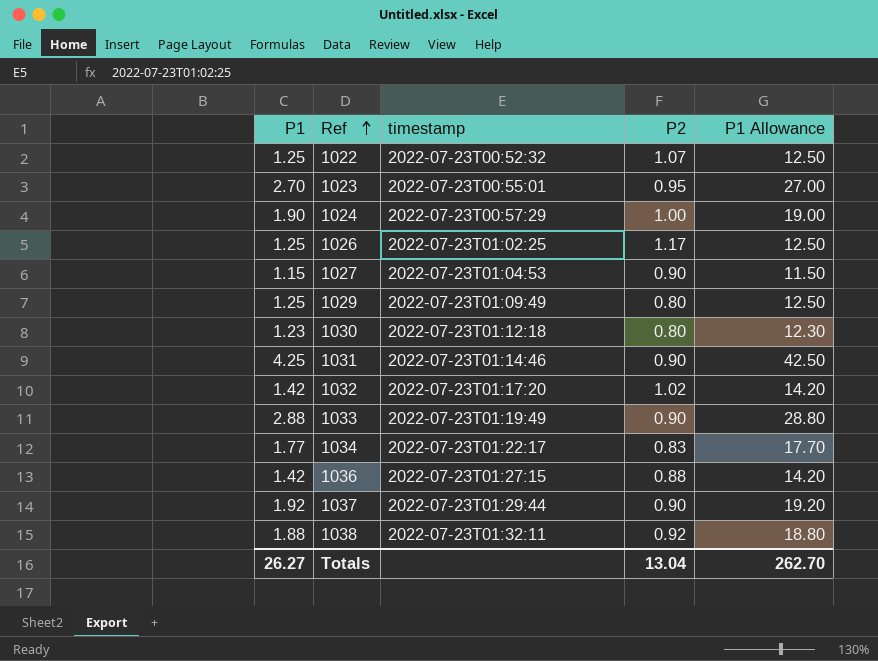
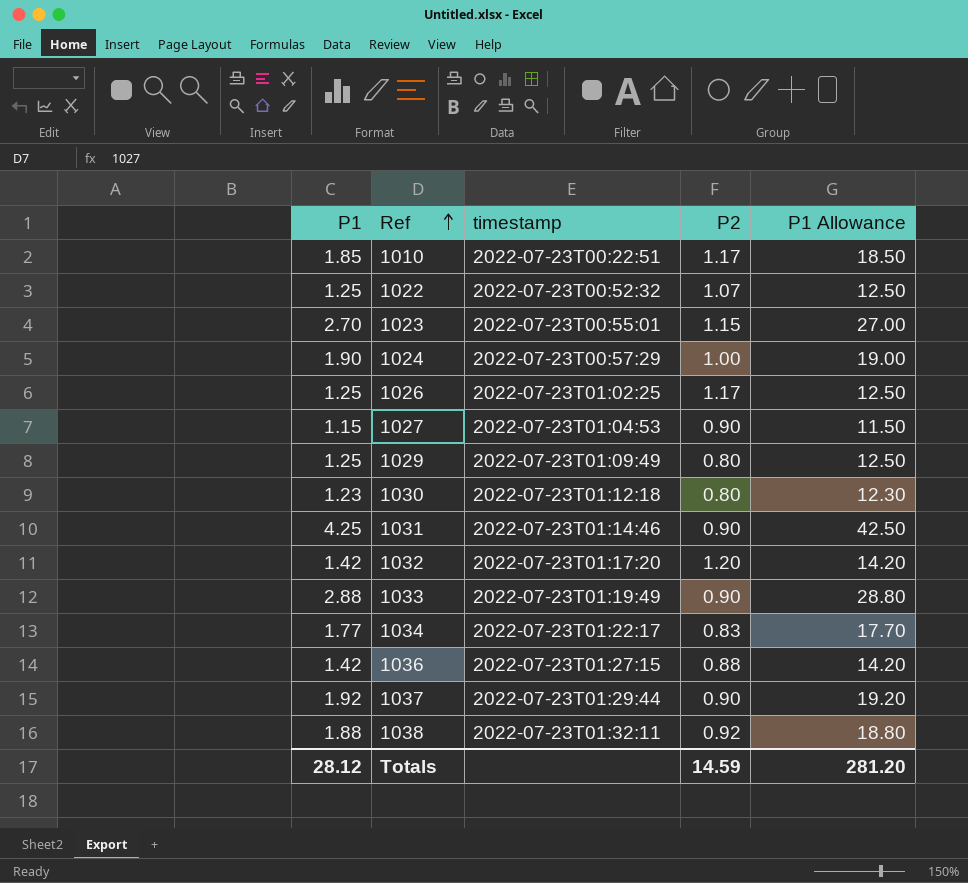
row 1010: none -> 1.85 | 2022-07-23T00:22:51 | 1.17 | 18.50
1023 | P2: 0.95 -> 1.15
1032 | P2: 1.02 -> 1.20
Totals | P1: 26.27 -> 28.12
Totals | P2: 13.04 -> 14.59
Totals | P1 Allowance: 262.70 -> 281.20

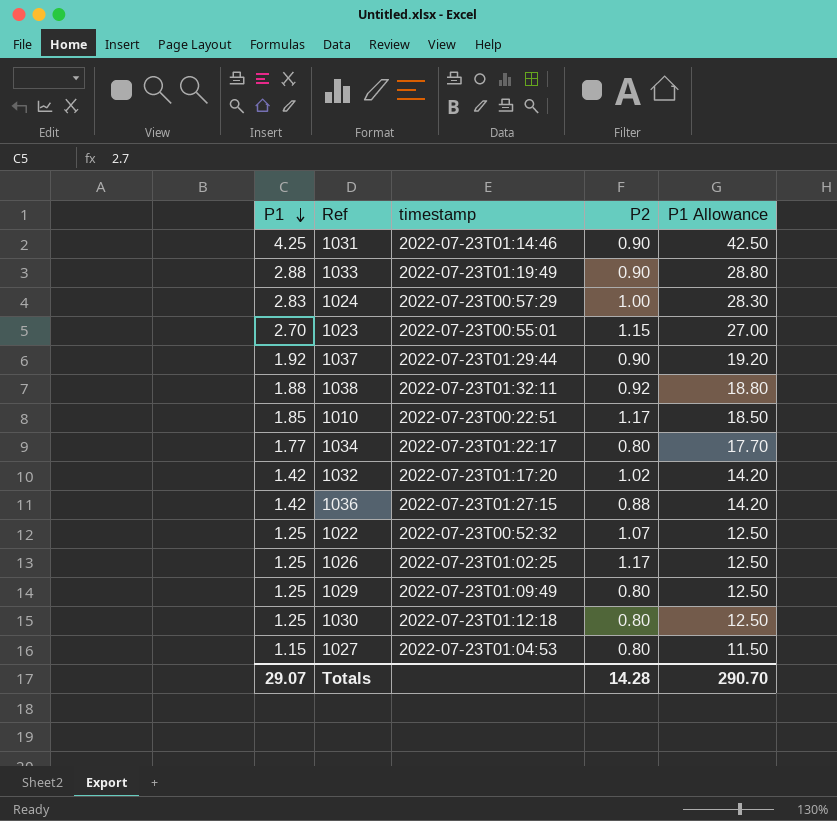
row order: Ref ascending -> P1 descending
1024 | P1: 1.90 -> 2.83
1024 | P1 Allowance: 19.00 -> 28.30
1034 | P2: 0.83 -> 0.80
1032 | P2: 1.20 -> 1.02
1030 | P1: 1.23 -> 1.25
1030 | P1 Allowance: 12.30 -> 12.50
1027 | P2: 0.90 -> 0.80
Totals | P1: 28.12 -> 29.07
Totals | P2: 14.59 -> 14.28
Totals | P1 Allowance: 281.20 -> 290.70

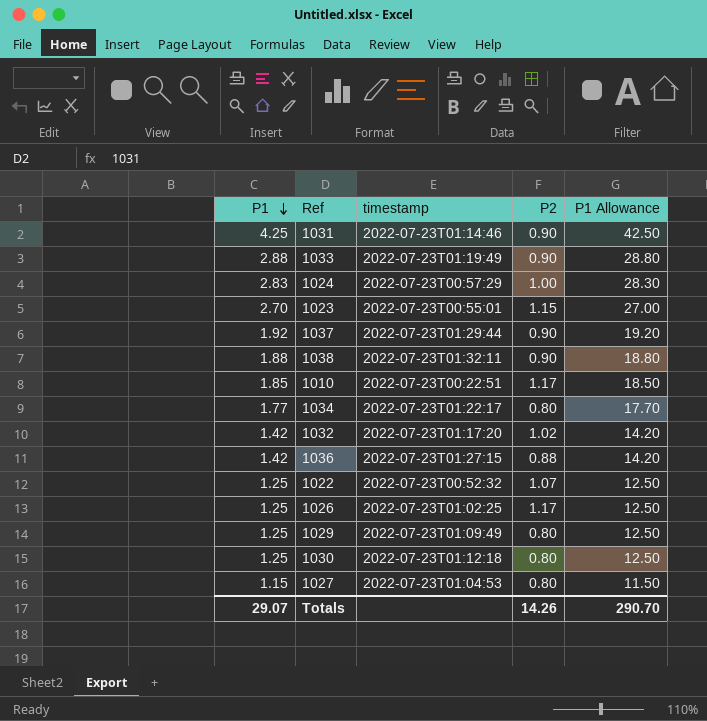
1038 | P2: 0.92 -> 0.90
Totals | P2: 14.28 -> 14.26

